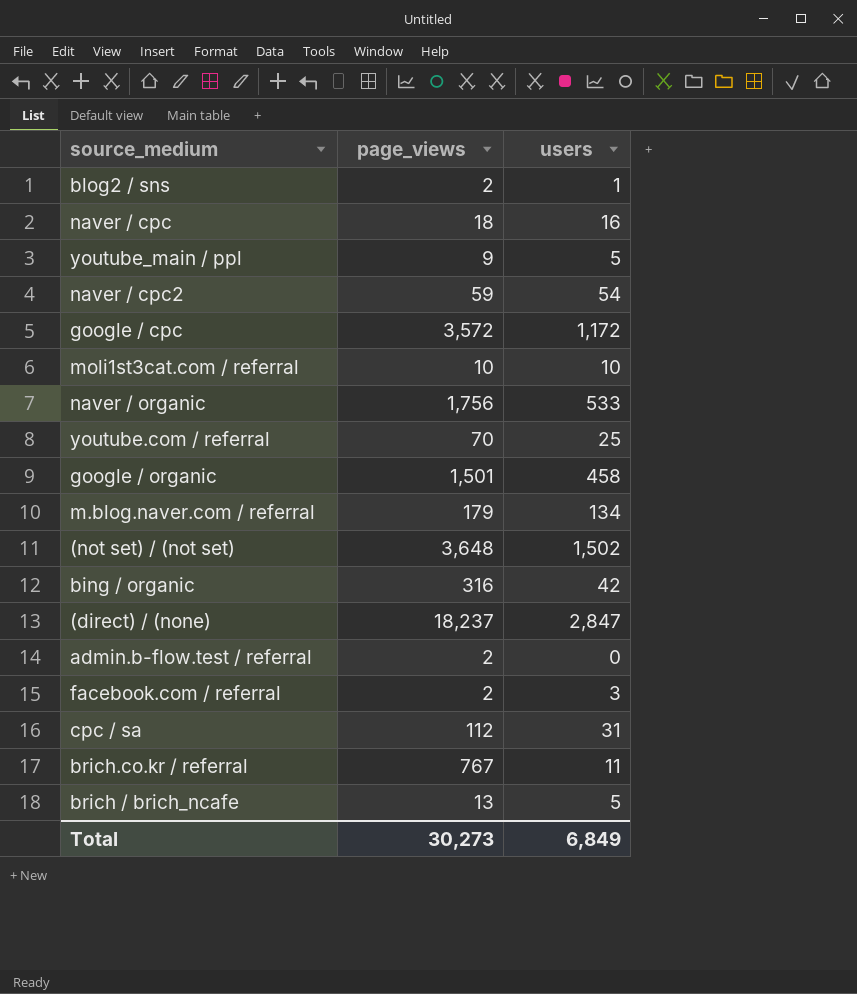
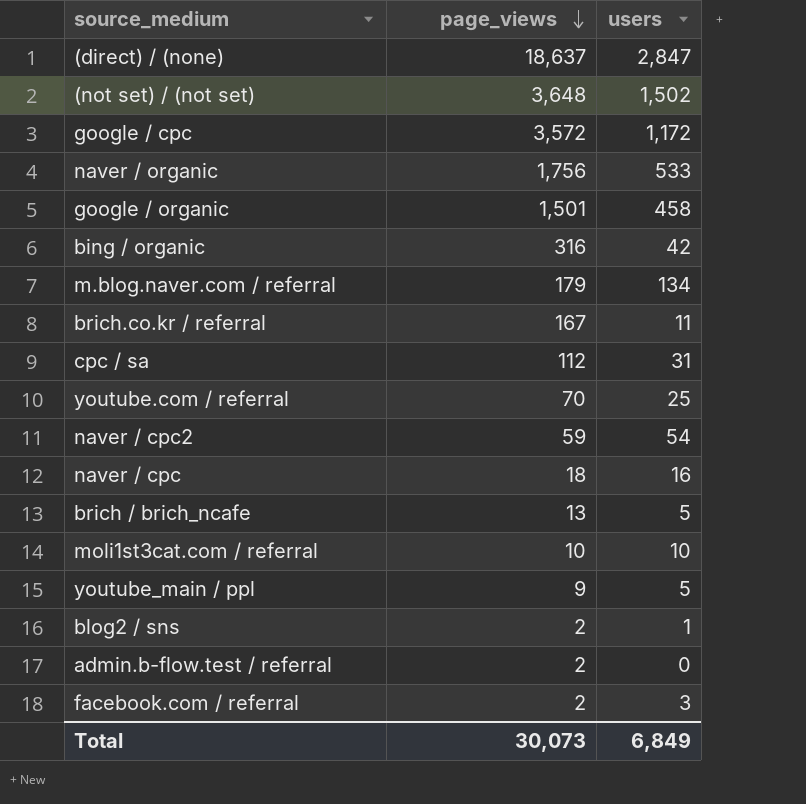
row order: none -> page_views descending
(direct) / (none) | page_views: 18,237 -> 18,637
brich.co.kr / referral | page_views: 767 -> 167
Total | page_views: 30,273 -> 30,073

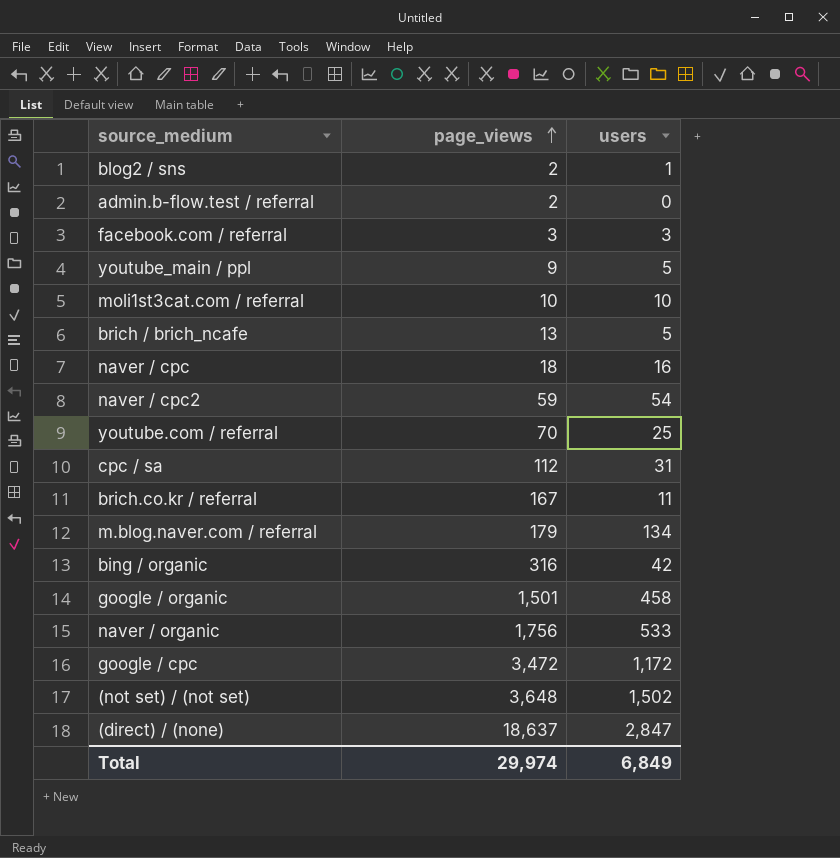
row order: page_views descending -> page_views ascending
facebook.com / referral | page_views: 2 -> 3
google / cpc | page_views: 3,572 -> 3,472
Total | page_views: 30,073 -> 29,974

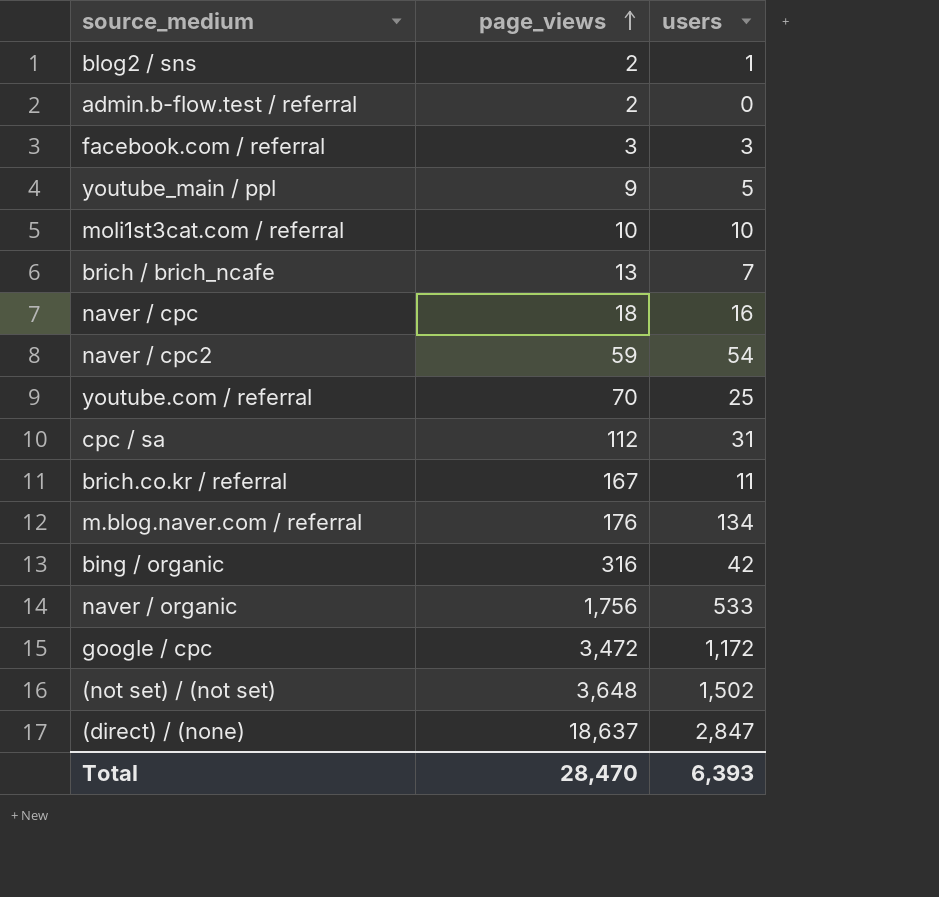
row google / organic: 1,501 | 458 -> none
brich / brich_ncafe | users: 5 -> 7
m.blog.naver.com / referral | page_views: 179 -> 176
Total | page_views: 29,974 -> 28,470
Total | users: 6,849 -> 6,393

